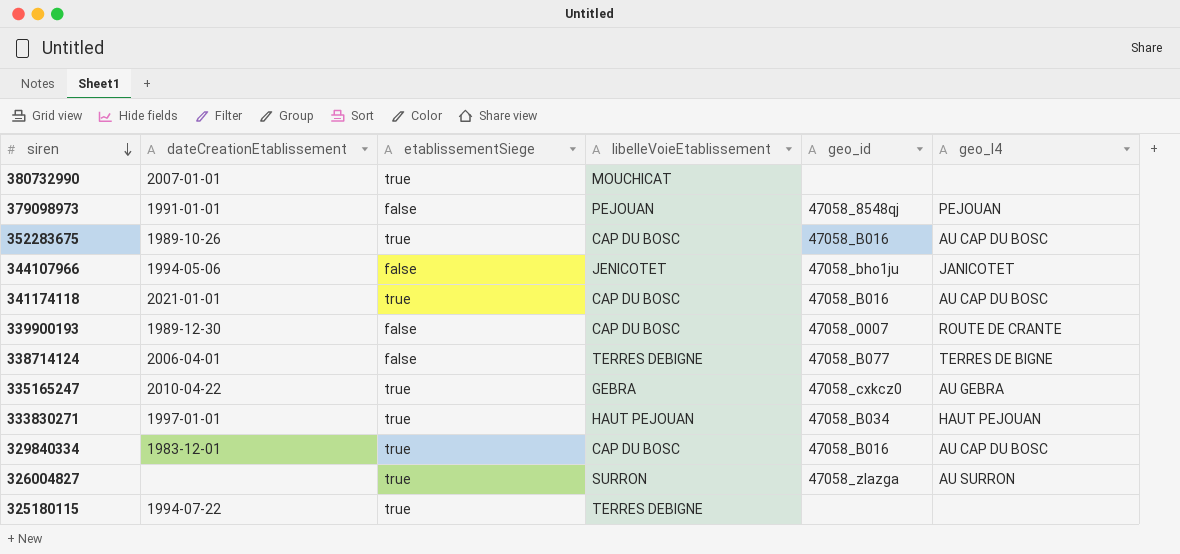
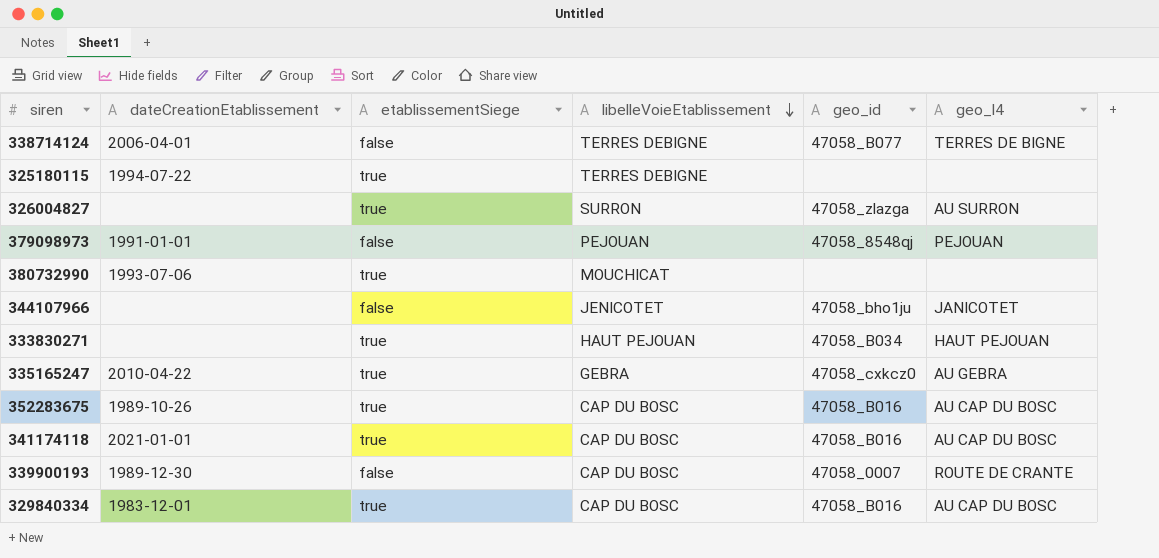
row order: siren descending -> libelleVoieEtablissement descending
380732990 | dateCreationEtablissement: 2007-01-01 -> 1993-07-06
344107966 | dateCreationEtablissement: 1994-05-06 -> none
333830271 | dateCreationEtablissement: 1997-01-01 -> none

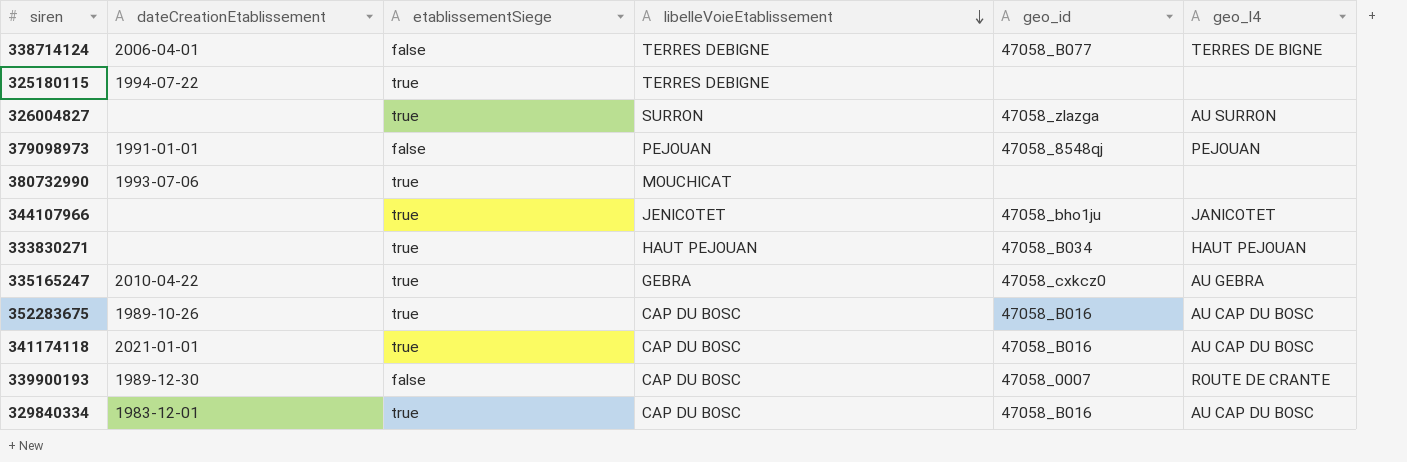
344107966 | etablissementSiege: false -> true

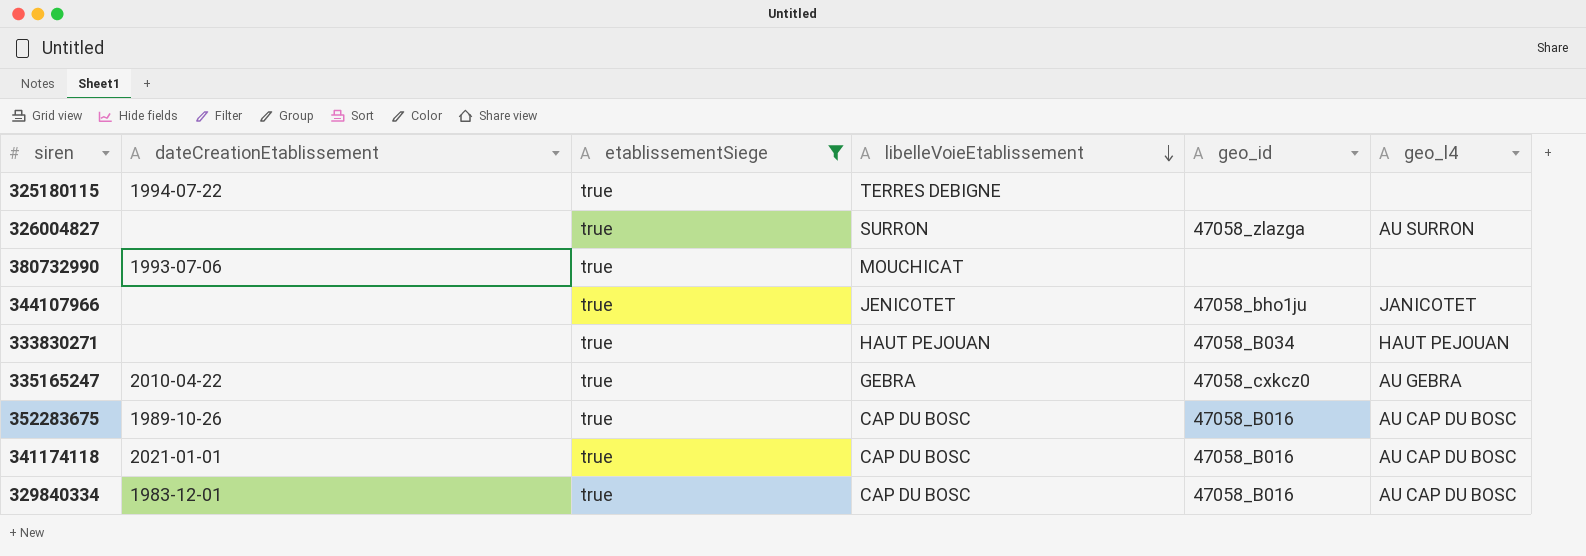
filter: none -> etablissementSiege = true

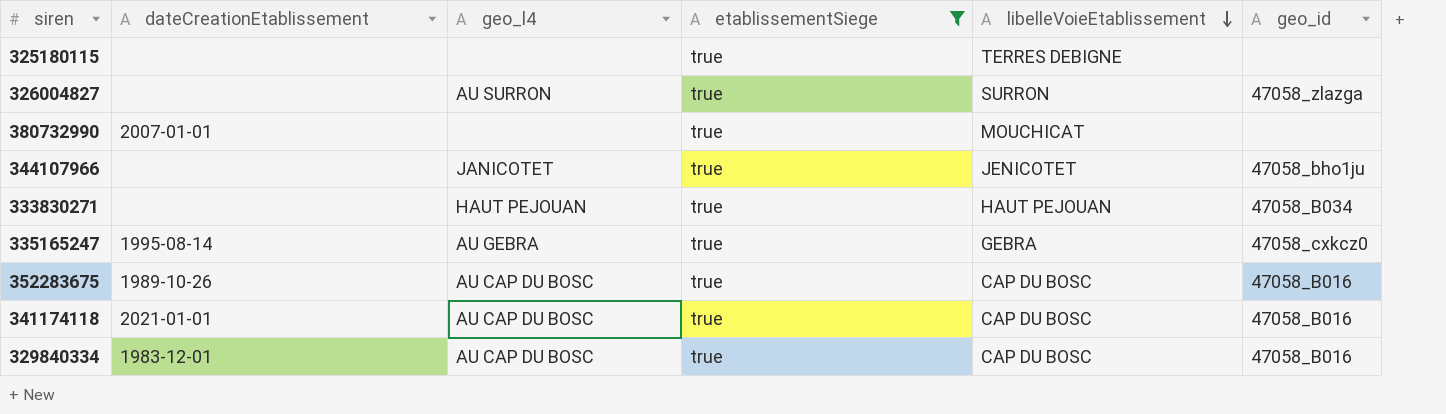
column geo_l4 | position: 6 -> 3
325180115 | dateCreationEtablissement: 1994-07-22 -> none
380732990 | dateCreationEtablissement: 1993-07-06 -> 2007-01-01
335165247 | dateCreationEtablissement: 2010-04-22 -> 1995-08-14

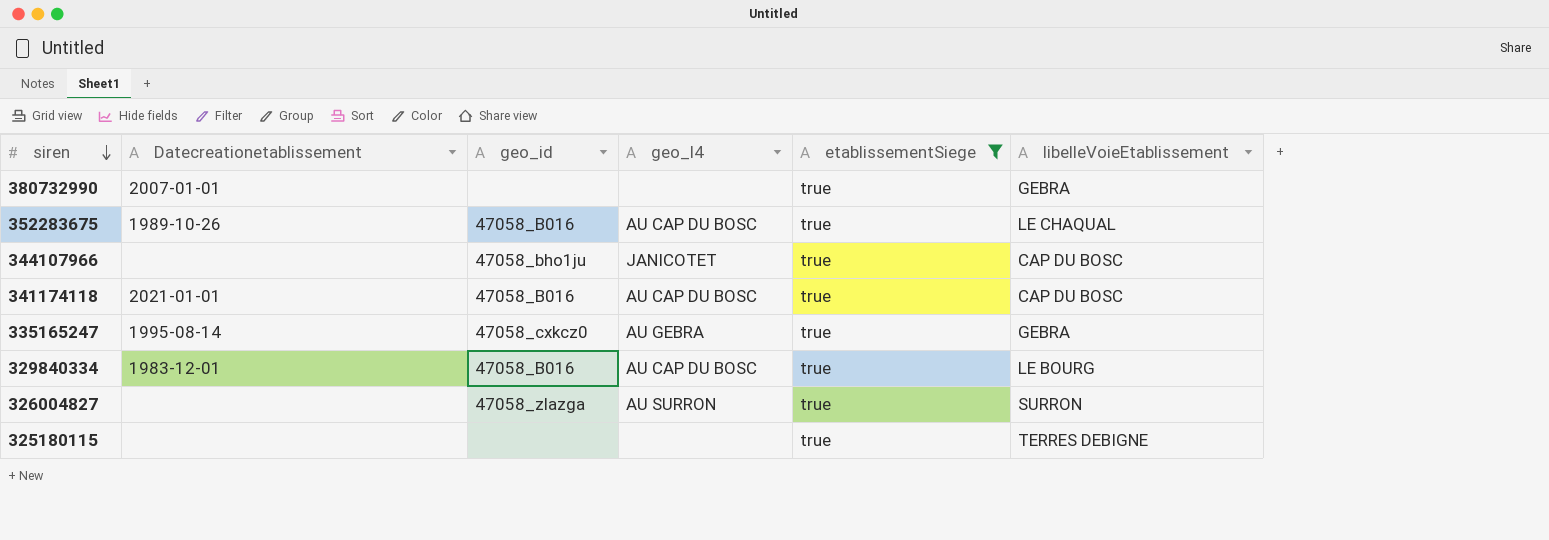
row order: libelleVoieEtablissement descending -> siren descending
column name: dateCreationEtablissement -> Datecreationetablissement
column geo_id | position: 6 -> 3
row 333830271: none | HAUT PEJOUAN | true | HAUT PEJOUAN | 47058_B034 -> none
380732990 | libelleVoieEtablissement: MOUCHICAT -> GEBRA
352283675 | libelleVoieEtablissement: CAP DU BOSC -> LE CHAQUAL
344107966 | libelleVoieEtablissement: JENICOTET -> CAP DU BOSC
329840334 | libelleVoieEtablissement: CAP DU BOSC -> LE BOURG

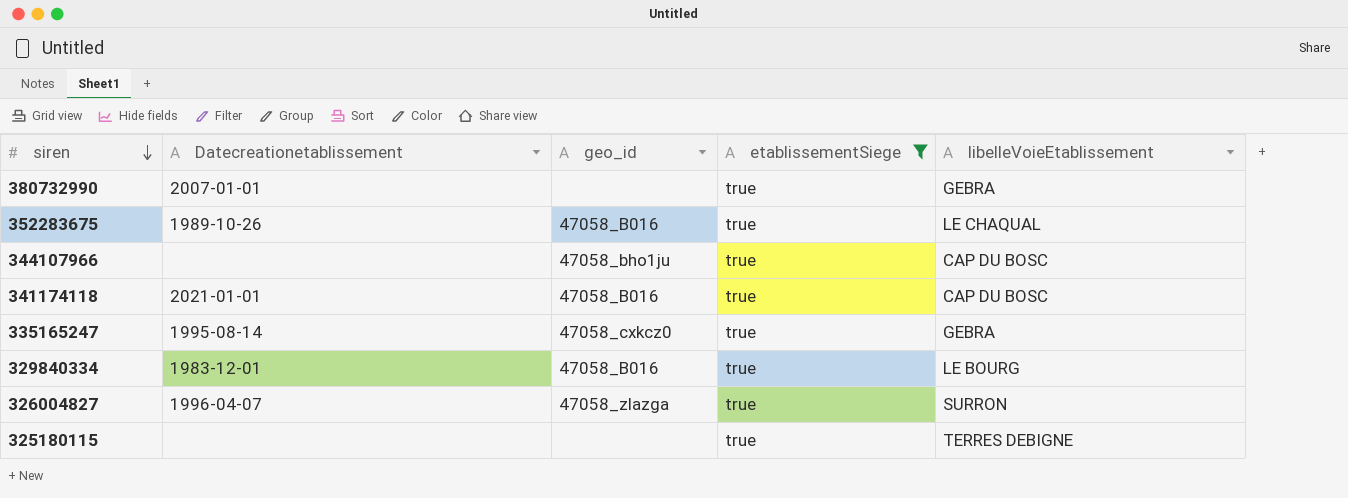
column geo_l4 | position: 4 -> none
326004827 | Datecreationetablissement: none -> 1996-04-07

